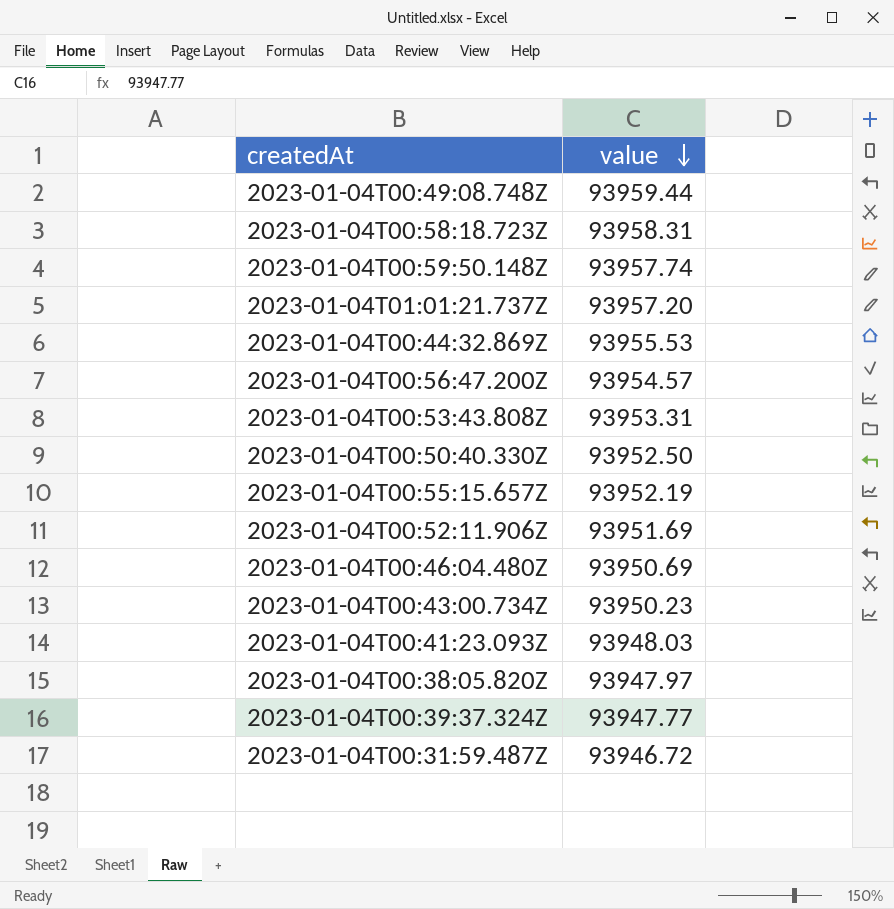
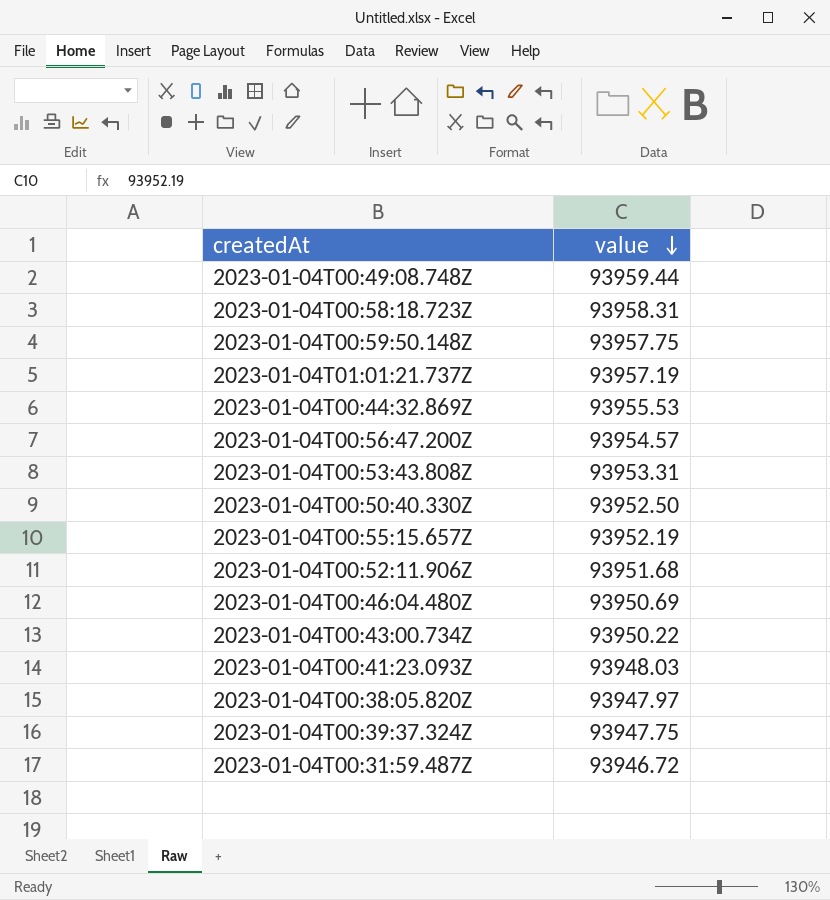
2023-01-04T00:59:50.148Z | value: 93957.74 -> 93957.75
2023-01-04T01:01:21.737Z | value: 93957.20 -> 93957.19
2023-01-04T00:52:11.906Z | value: 93951.69 -> 93951.68
2023-01-04T00:43:00.734Z | value: 93950.23 -> 93950.22
2023-01-04T00:39:37.324Z | value: 93947.77 -> 93947.75

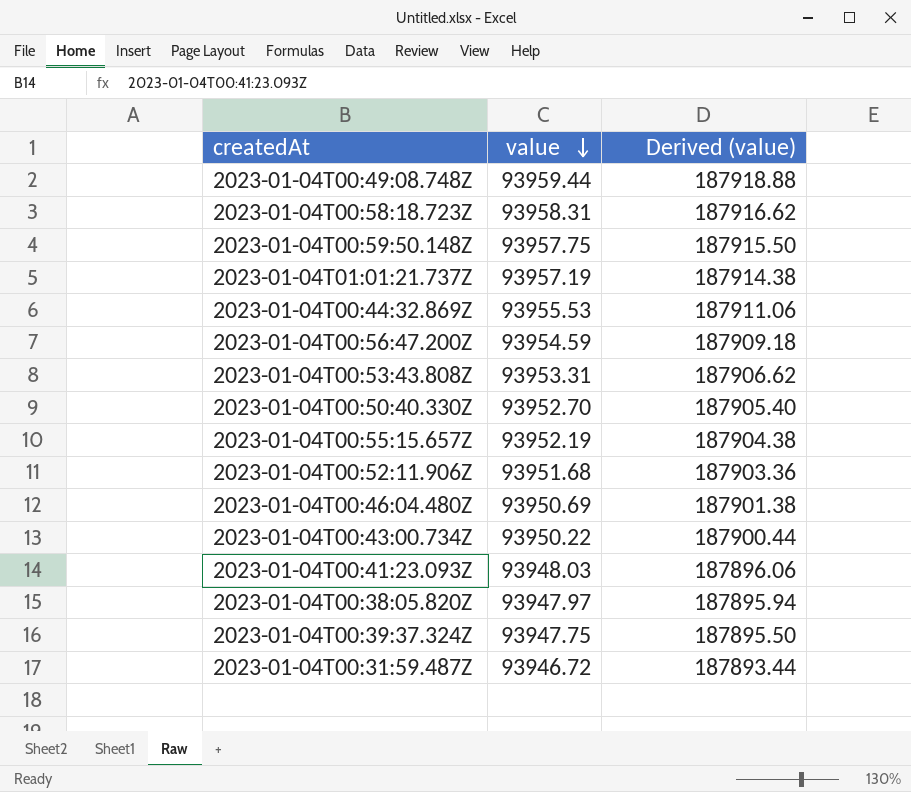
column Derived (value) | formula: none -> [value] * 2
2023-01-04T00:56:47.200Z | value: 93954.57 -> 93954.59
2023-01-04T00:50:40.330Z | value: 93952.50 -> 93952.70

